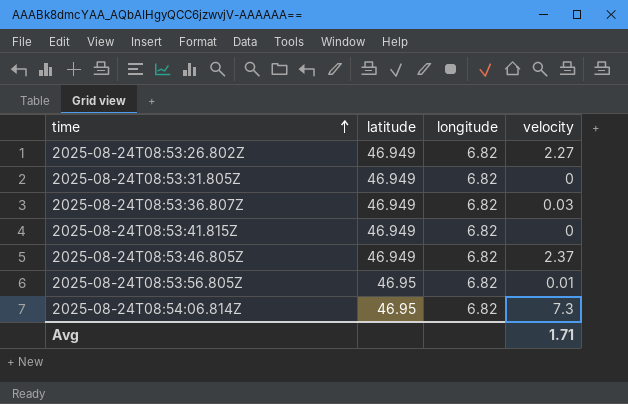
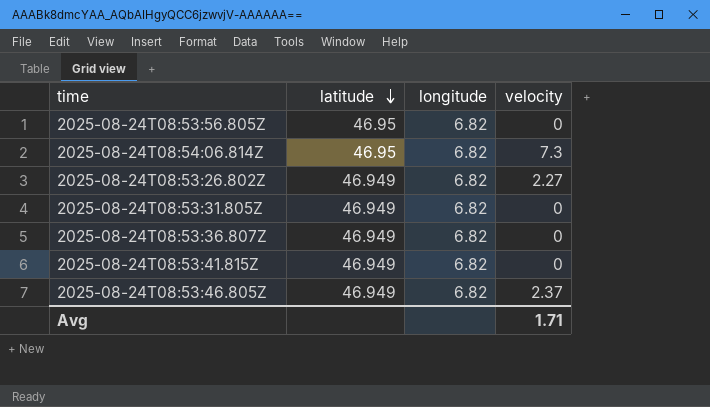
row order: time ascending -> latitude descending
2025-08-24T08:53:56.805Z | velocity: 0.01 -> 0
2025-08-24T08:53:36.807Z | velocity: 0.03 -> 0

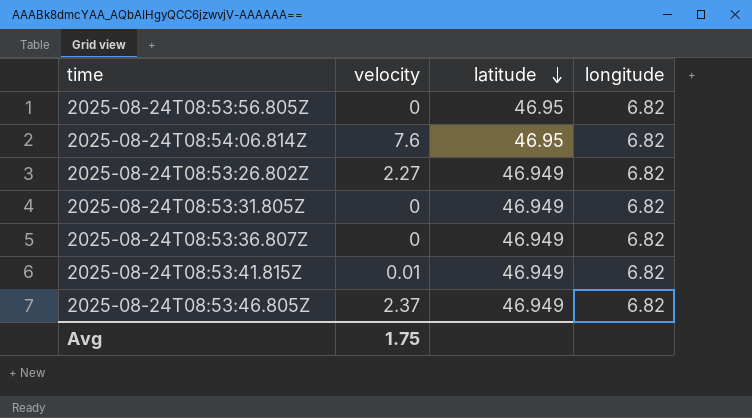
column velocity | position: 4 -> 2
2025-08-24T08:54:06.814Z | velocity: 7.3 -> 7.6
2025-08-24T08:53:41.815Z | velocity: 0 -> 0.01
Avg | velocity: 1.71 -> 1.75

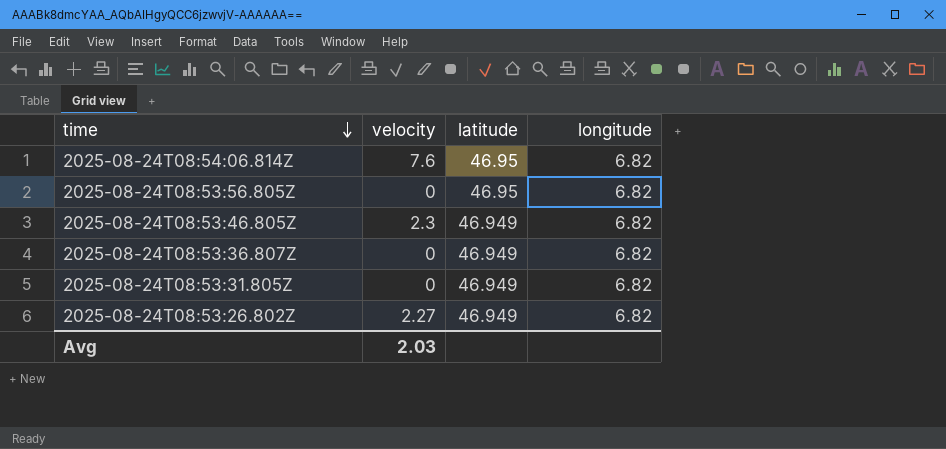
row order: latitude descending -> time descending
row 2025-08-24T08:53:41.815Z: 0.01 | 46.949 | 6.82 -> none
2025-08-24T08:53:46.805Z | velocity: 2.37 -> 2.3
Avg | velocity: 1.75 -> 2.03

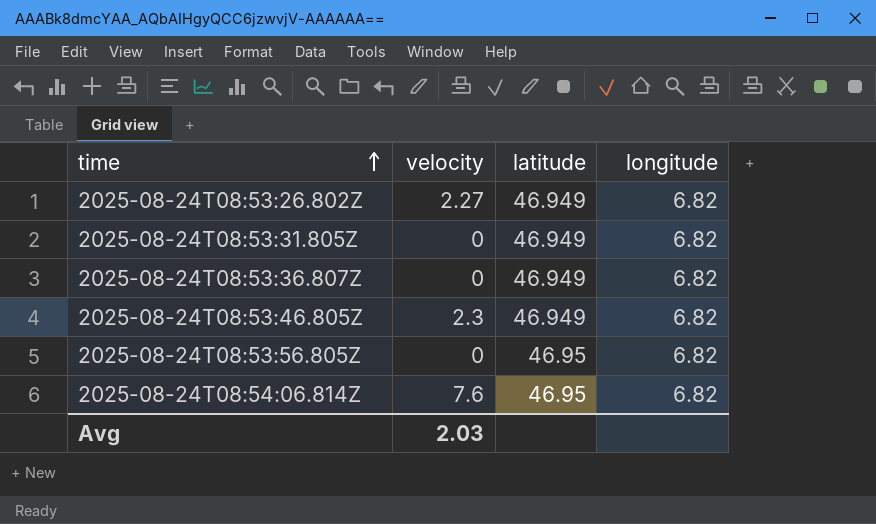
row order: time descending -> time ascending

